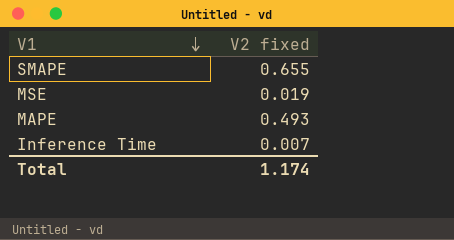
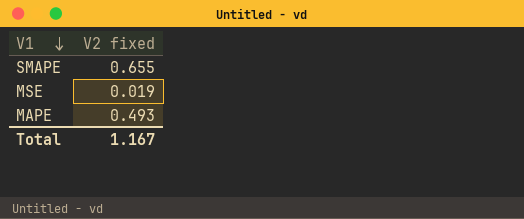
row Inference Time: 0.007 -> none
Total | V2 fixed: 1.174 -> 1.167

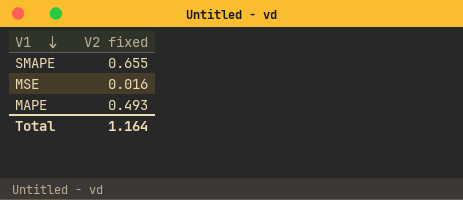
MSE | V2 fixed: 0.019 -> 0.016
Total | V2 fixed: 1.167 -> 1.164

